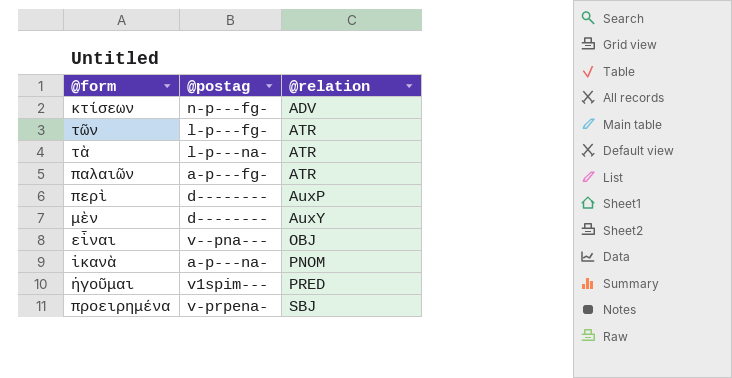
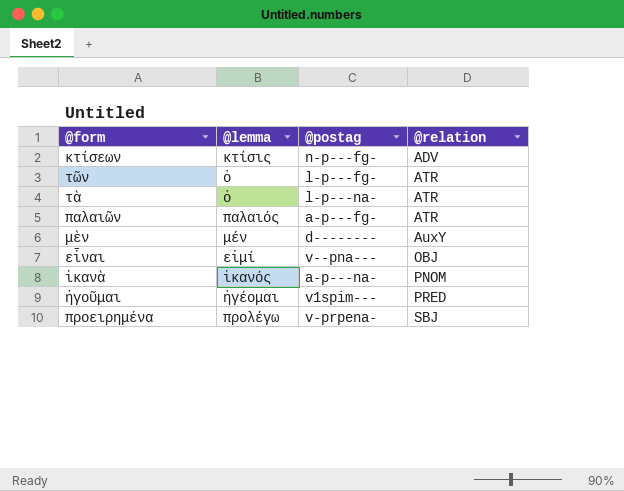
column @lemma | position: none -> 2
row περὶ: d-------- | AuxP -> none

